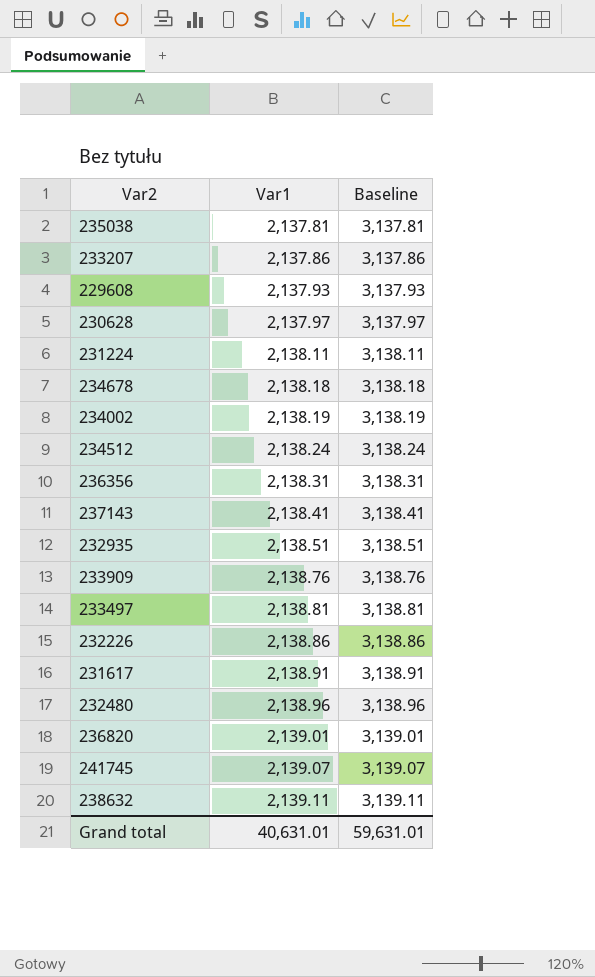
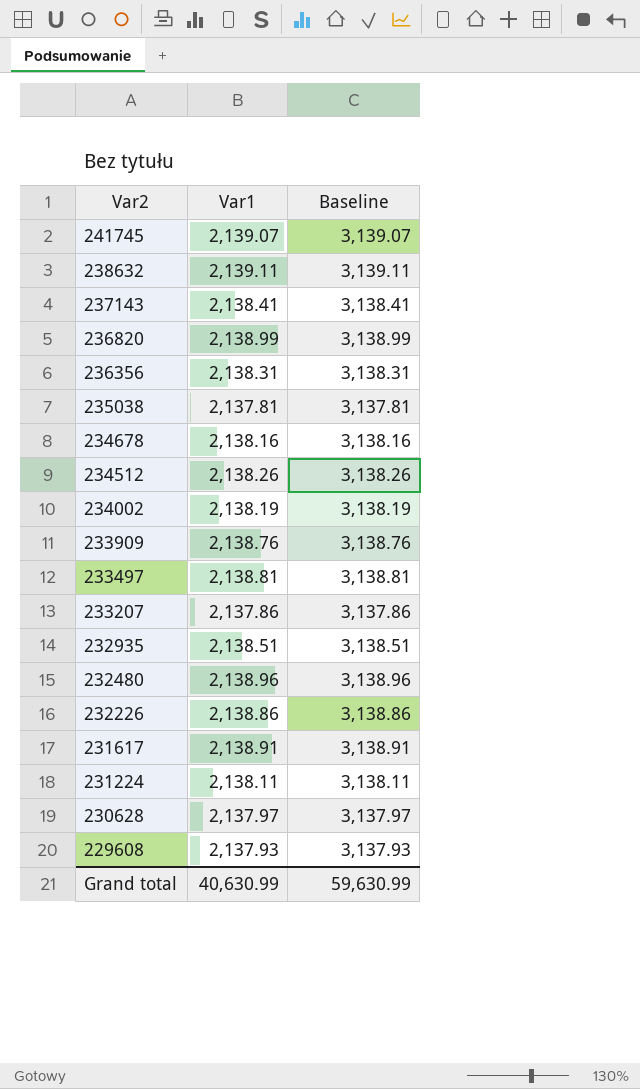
row order: Var1 ascending -> Var2 descending
236820 | Var1: 2,139.01 -> 2,138.99
236820 | Baseline: 3,139.01 -> 3,138.99
234678 | Var1: 2,138.18 -> 2,138.16
234678 | Baseline: 3,138.18 -> 3,138.16
234512 | Var1: 2,138.24 -> 2,138.26
234512 | Baseline: 3,138.24 -> 3,138.26
Grand total | Var1: 40,631.01 -> 40,630.99
Grand total | Baseline: 59,631.01 -> 59,630.99

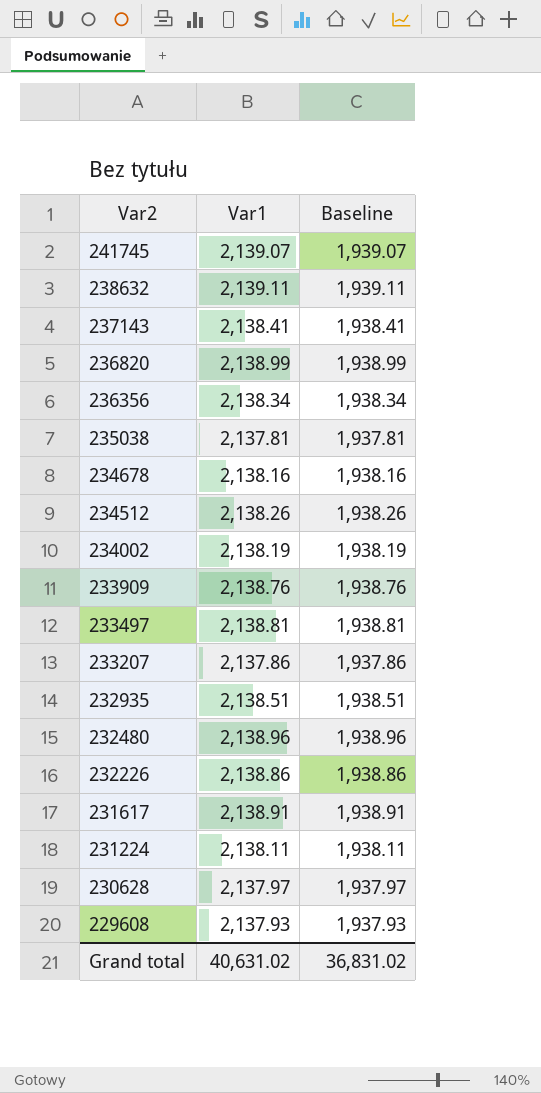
column Baseline | formula: [Var1] + 1000 -> [Var1] - 200
236356 | Var1: 2,138.31 -> 2,138.34
Grand total | Var1: 40,630.99 -> 40,631.02
Grand total | Baseline: 59,630.99 -> 36,831.02

